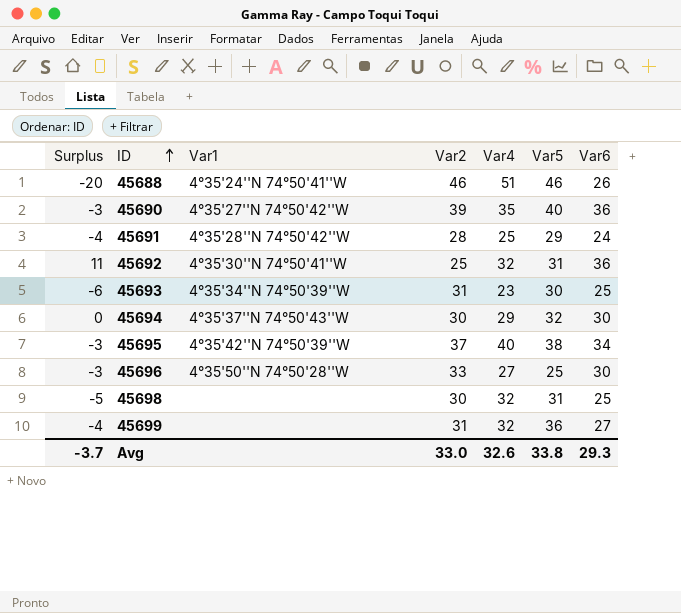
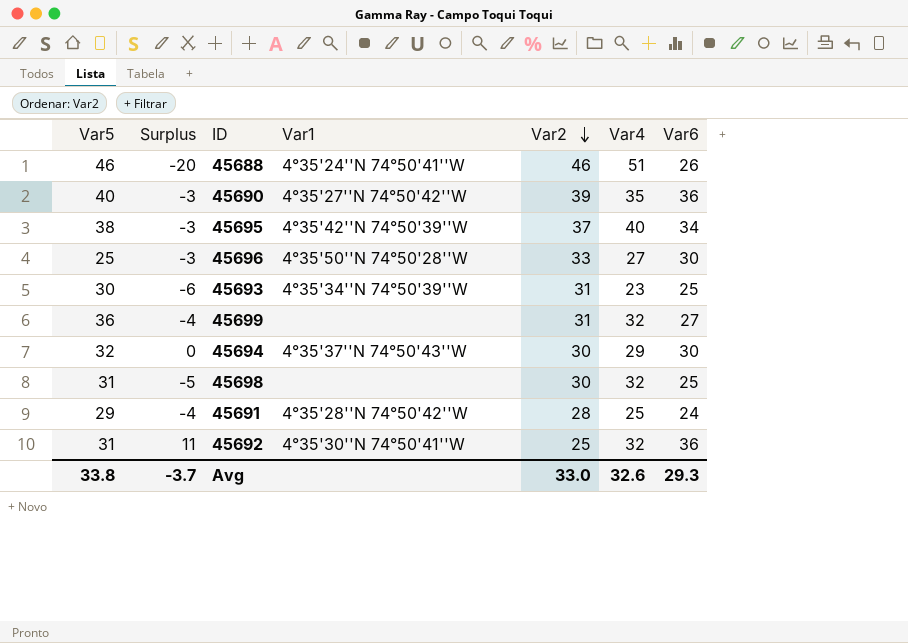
row order: ID ascending -> Var2 descending
column Var5 | position: 6 -> 1

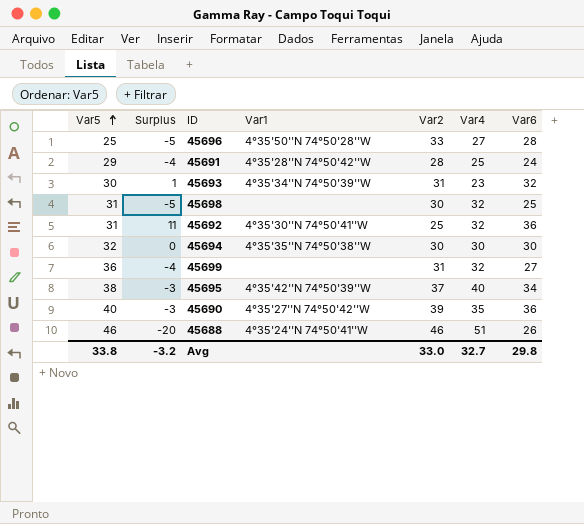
row order: Var2 descending -> Var5 ascending
45696 | Surplus: -3 -> -5
45696 | Var6: 30 -> 28
45693 | Surplus: -6 -> 1
45693 | Var6: 25 -> 32
45694 | Var1: 4°35'37''N 74°50'43''W -> 4°35'35''N 74°50'38''W
45694 | Var4: 29 -> 30
Avg | Surplus: -3.7 -> -3.2
Avg | Var4: 32.6 -> 32.7
Avg | Var6: 29.3 -> 29.8

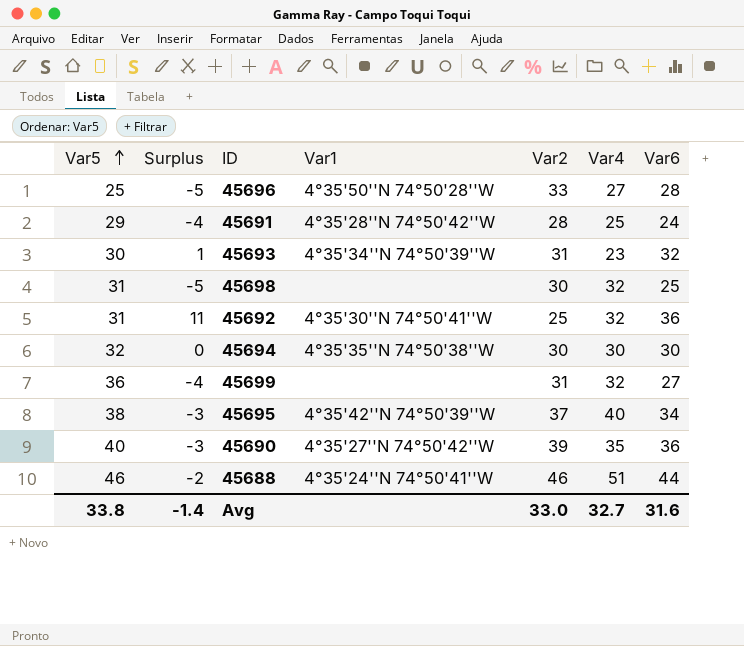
45688 | Surplus: -20 -> -2
45688 | Var6: 26 -> 44
Avg | Surplus: -3.2 -> -1.4
Avg | Var6: 29.8 -> 31.6

